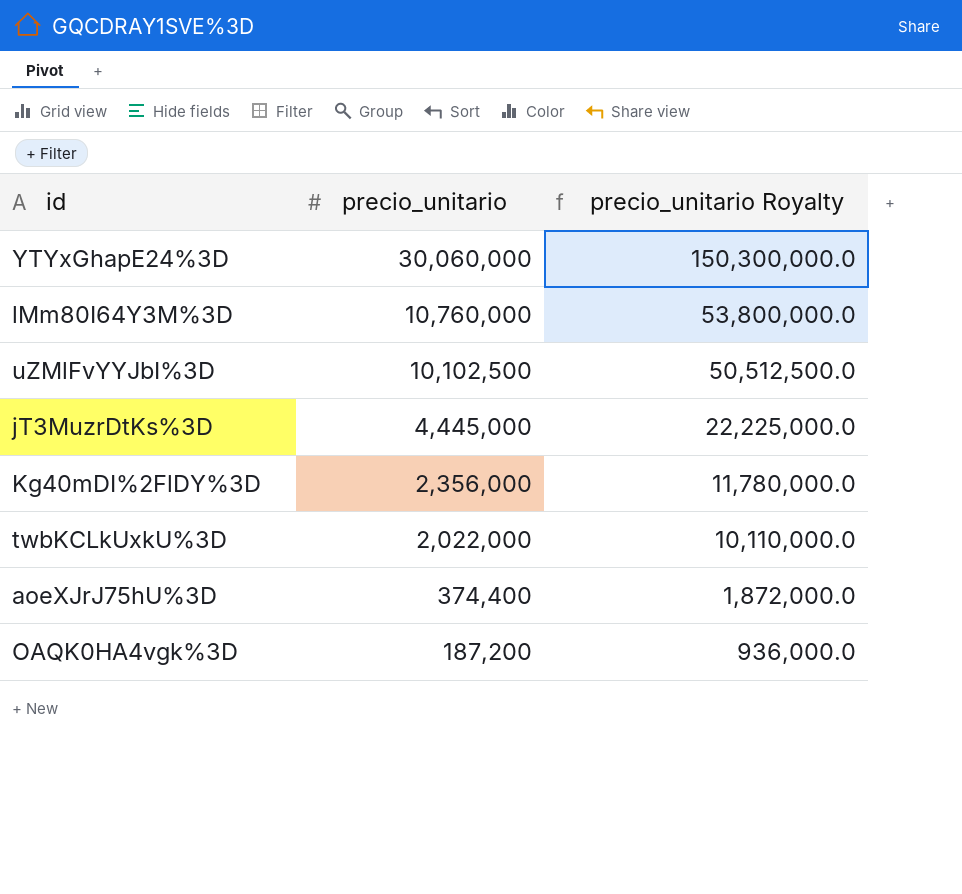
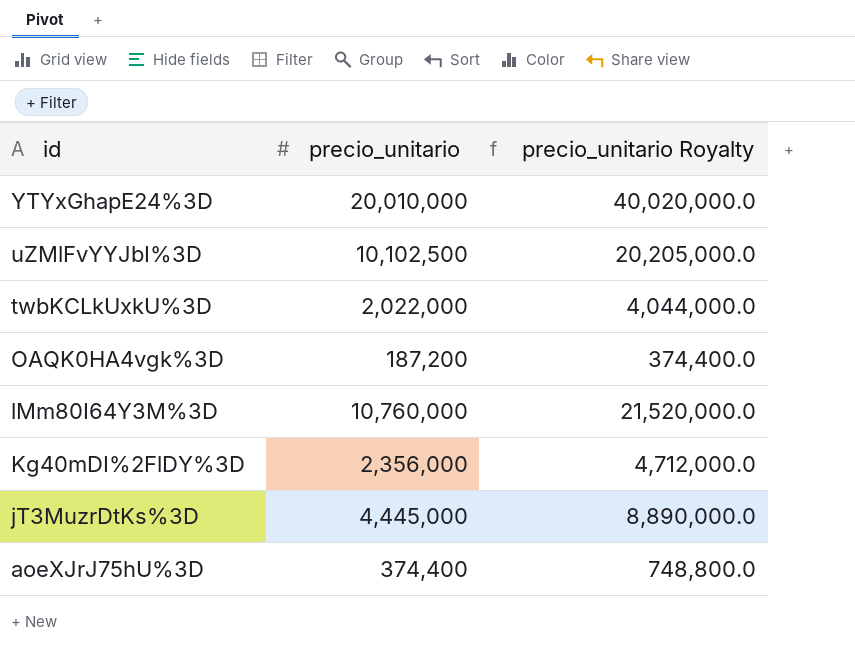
row order: precio_unitario descending -> id descending
column precio_unitario Royalty | formula: [precio_unitario] * 5 -> [precio_unitario] * 2
YTYxGhapE24%3D | precio_unitario: 30,060,000 -> 20,010,000

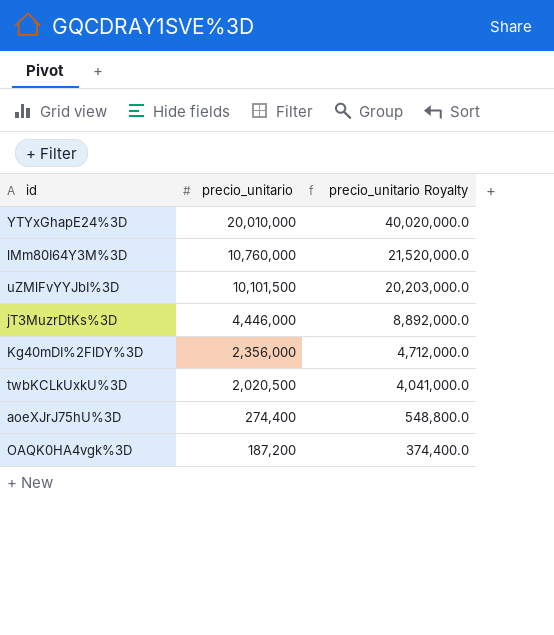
row order: id descending -> precio_unitario descending
uZMlFvYYJbI%3D | precio_unitario: 10,102,500 -> 10,101,500
uZMlFvYYJbI%3D | precio_unitario Royalty: 20,205,000.0 -> 20,203,000.0
jT3MuzrDtKs%3D | precio_unitario: 4,445,000 -> 4,446,000
jT3MuzrDtKs%3D | precio_unitario Royalty: 8,890,000.0 -> 8,892,000.0
twbKCLkUxkU%3D | precio_unitario: 2,022,000 -> 2,020,500
twbKCLkUxkU%3D | precio_unitario Royalty: 4,044,000.0 -> 4,041,000.0
aoeXJrJ75hU%3D | precio_unitario: 374,400 -> 274,400
aoeXJrJ75hU%3D | precio_unitario Royalty: 748,800.0 -> 548,800.0

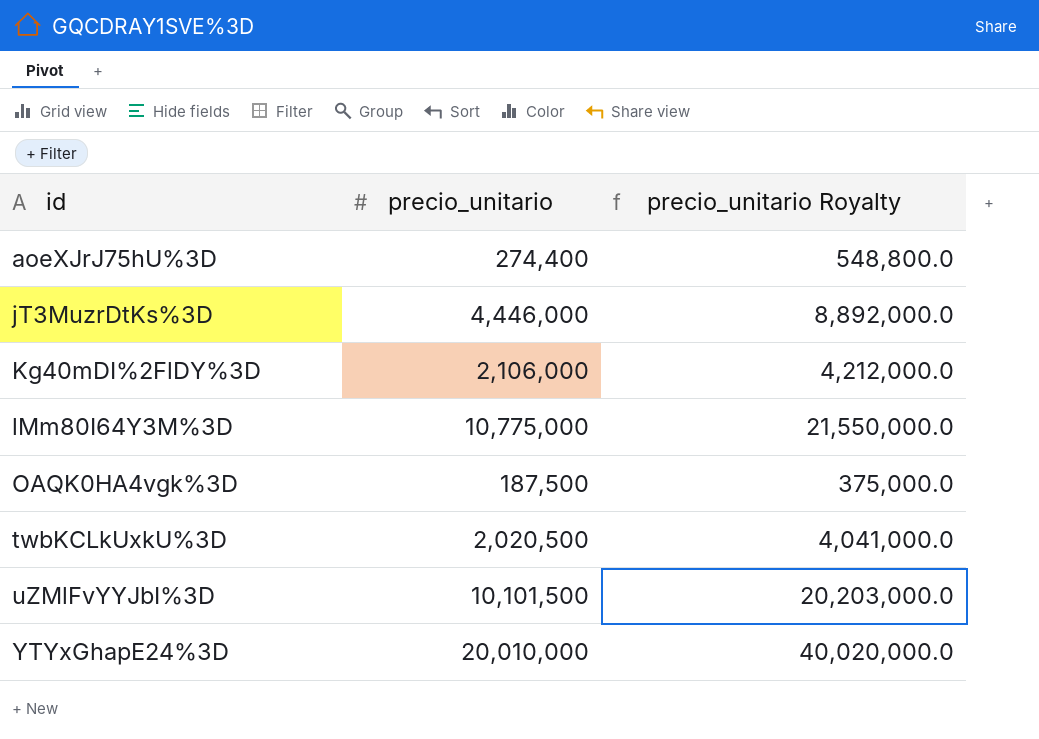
row order: precio_unitario descending -> id ascending
Kg40mDI%2FlDY%3D | precio_unitario: 2,356,000 -> 2,106,000
Kg40mDI%2FlDY%3D | precio_unitario Royalty: 4,712,000.0 -> 4,212,000.0
lMm80I64Y3M%3D | precio_unitario: 10,760,000 -> 10,775,000
lMm80I64Y3M%3D | precio_unitario Royalty: 21,520,000.0 -> 21,550,000.0
OAQK0HA4vgk%3D | precio_unitario: 187,200 -> 187,500
OAQK0HA4vgk%3D | precio_unitario Royalty: 374,400.0 -> 375,000.0

